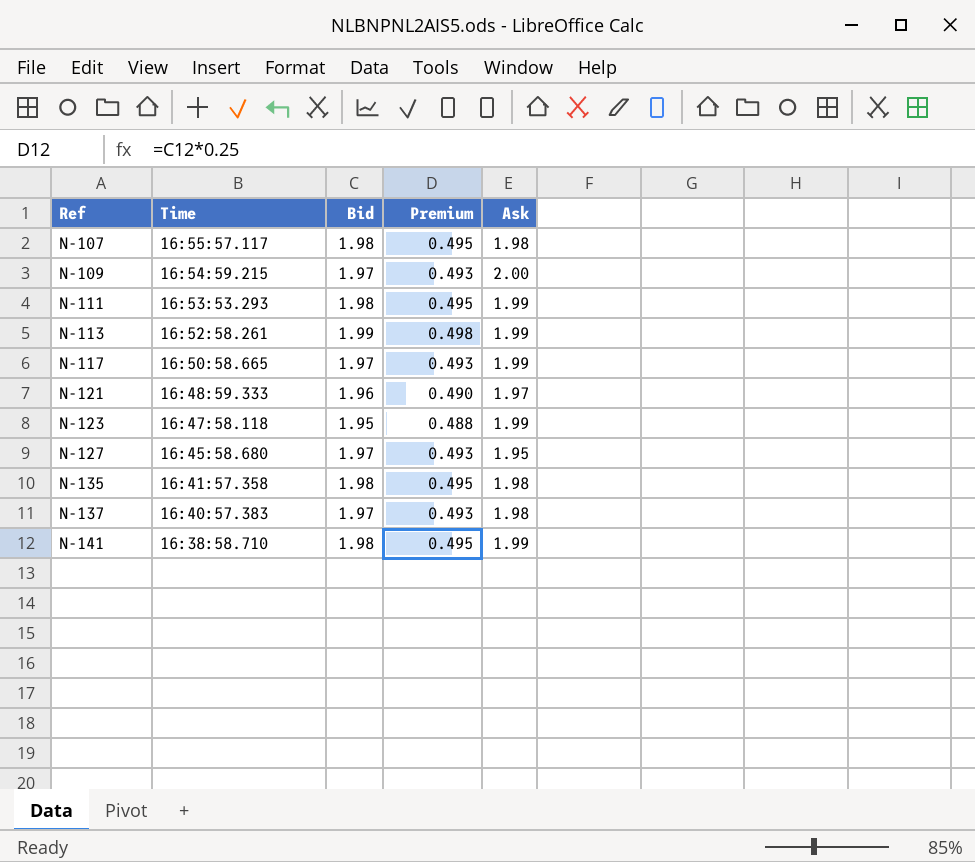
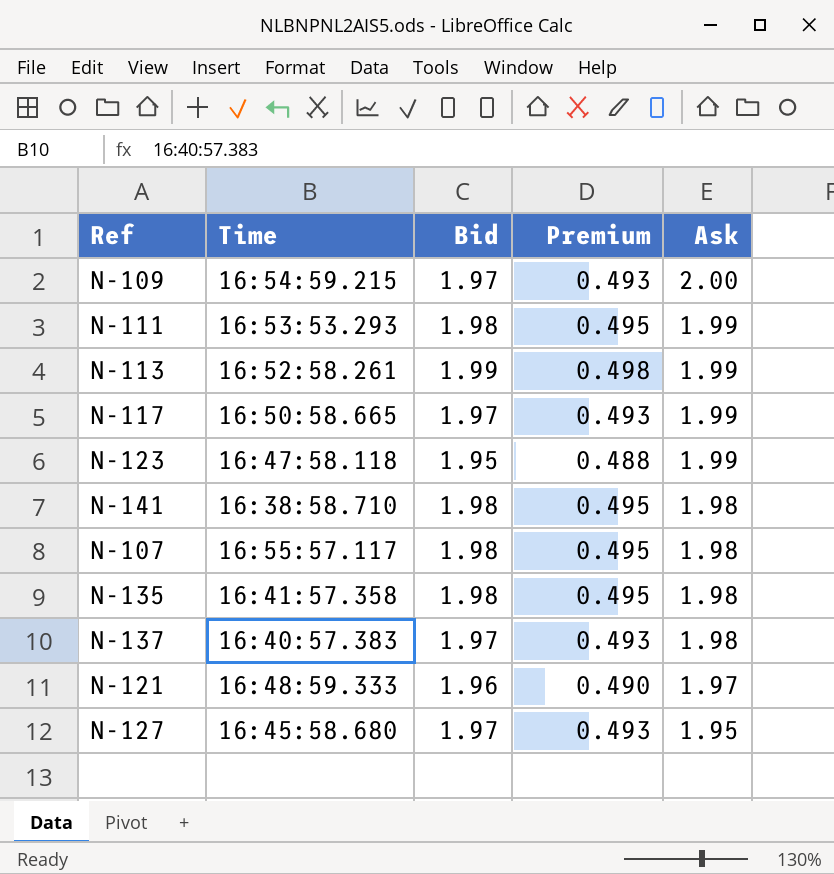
row order: Ref ascending -> Ask descending
N-141 | Ask: 1.99 -> 1.98

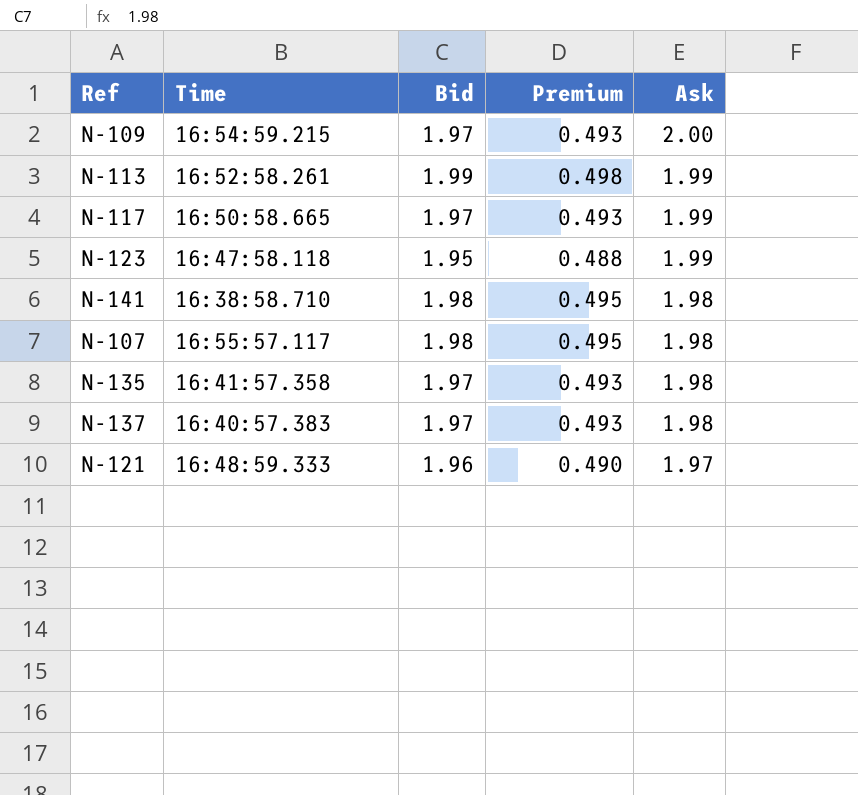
row N-111: 16:53:53.293 | 1.98 | 0.495 | 1.99 -> none
row N-127: 16:45:58.680 | 1.97 | 0.493 | 1.95 -> none
N-135 | Bid: 1.98 -> 1.97
N-135 | Premium: 0.495 -> 0.493

